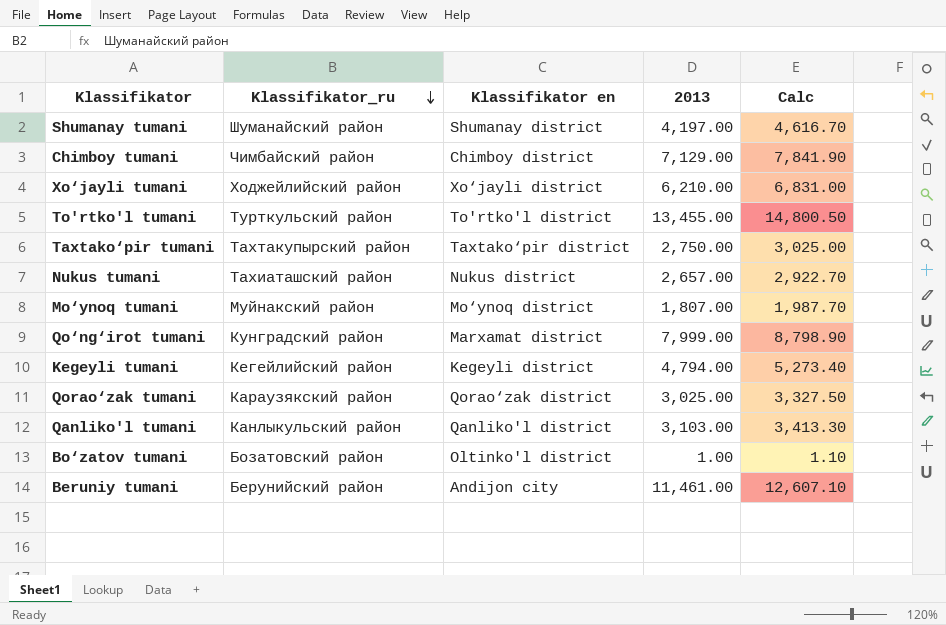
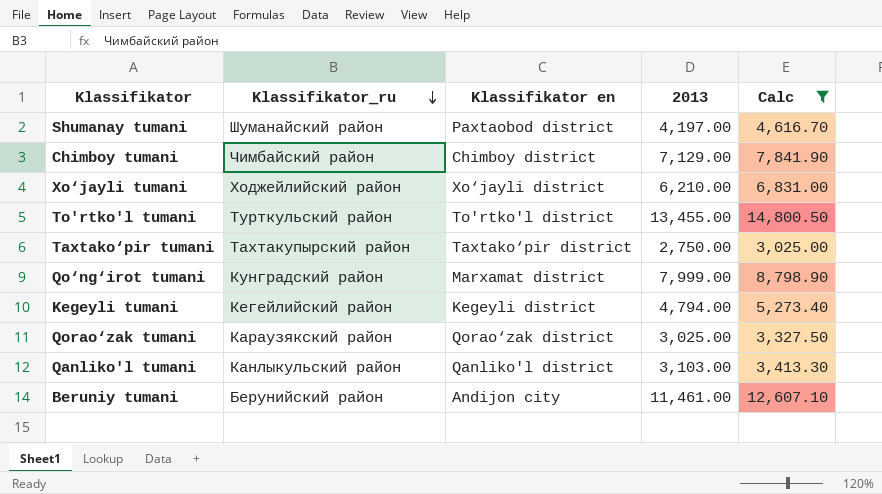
filter: none -> Calc >= 3,025.00
Shumanay tumani | Klassifikator en: Shumanay district -> Paxtaobod district

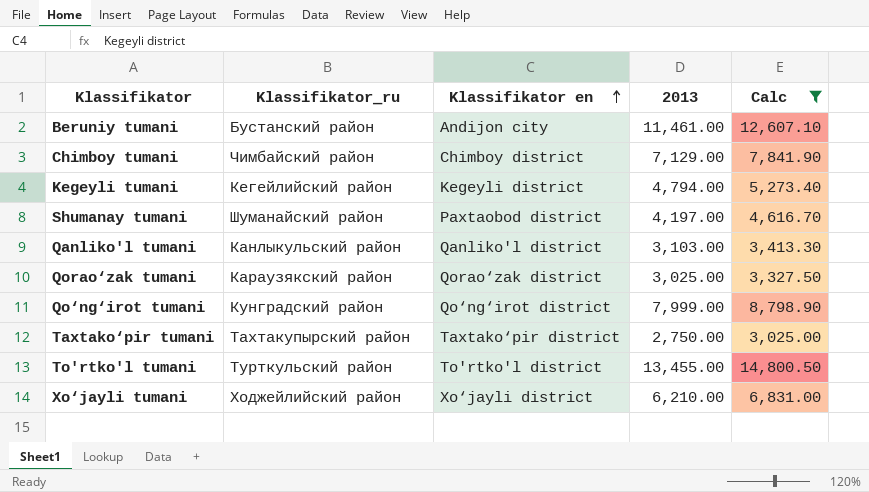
row order: Klassifikator_ru descending -> Klassifikator en ascending
Beruniy tumani | Klassifikator_ru: Берунийский район -> Бустанский район
Qo‘ng‘irot tumani | Klassifikator en: Marxamat district -> Qo‘ng‘irot district

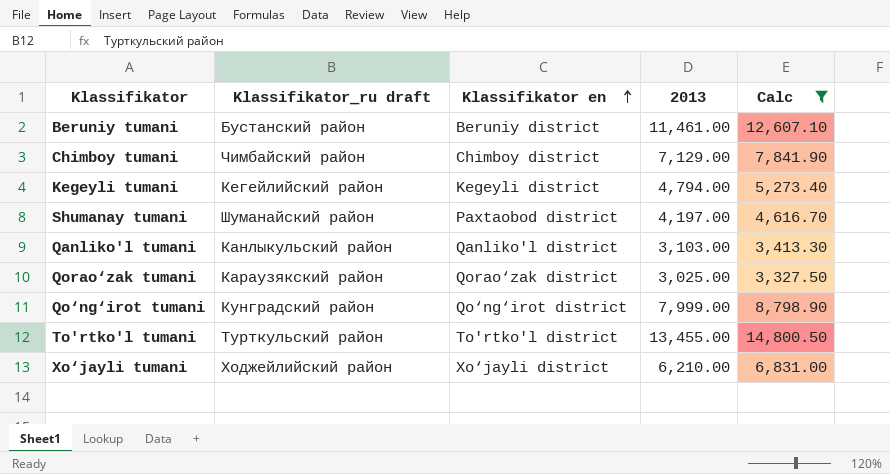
column name: Klassifikator_ru -> Klassifikator_ru draft
row Taxtako‘pir tumani: Тахтакупырский район | Taxtako‘pir district | 2,750.00 | 3,025.00 -> none
Beruniy tumani | Klassifikator en: Andijon city -> Beruniy district

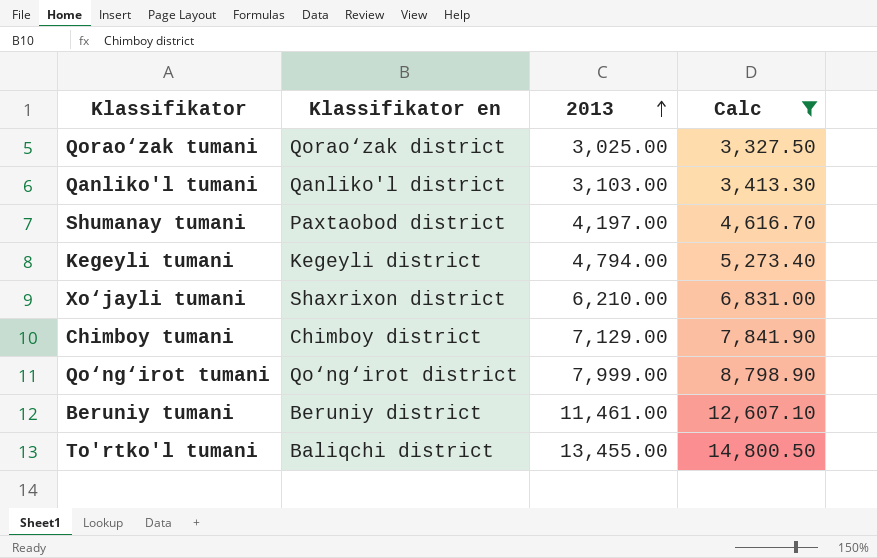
row order: Klassifikator en ascending -> 2013 ascending
column Klassifikator_ru draft | position: 2 -> none
Xo‘jayli tumani | Klassifikator en: Xo‘jayli district -> Shaxrixon district
To'rtko'l tumani | Klassifikator en: To'rtko'l district -> Baliqchi district

